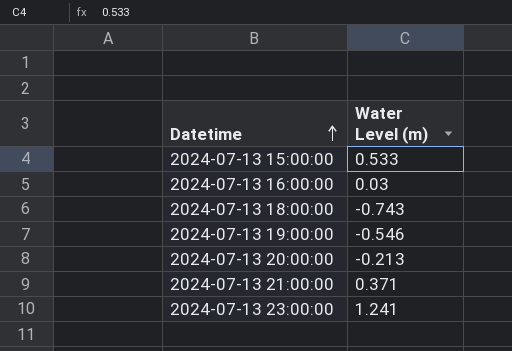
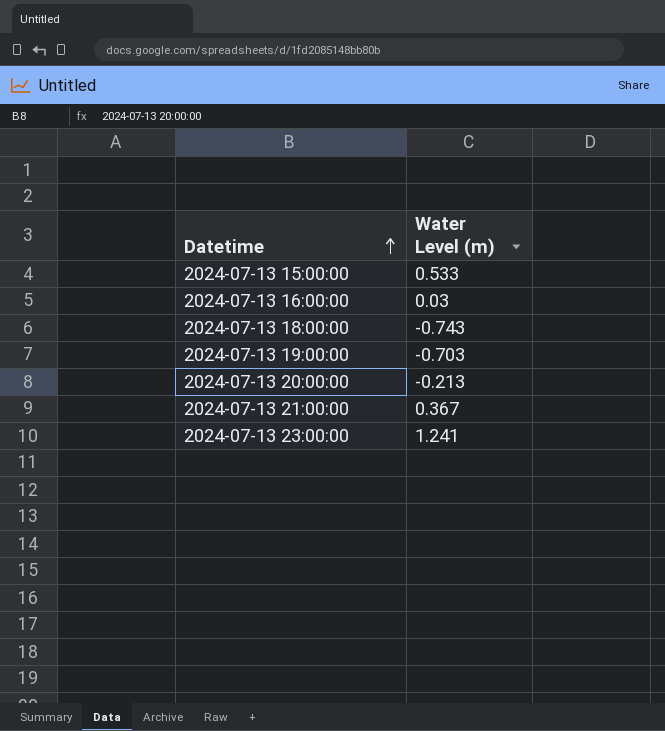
2024-07-13 19:00:00 | Water Level (m): -0.546 -> -0.703
2024-07-13 21:00:00 | Water Level (m): 0.371 -> 0.367

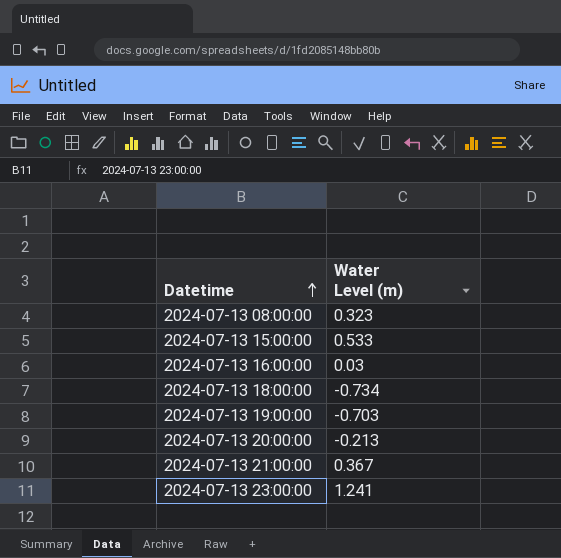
row 2024-07-13 08:00:00: none -> 0.323
2024-07-13 18:00:00 | Water Level (m): -0.743 -> -0.734

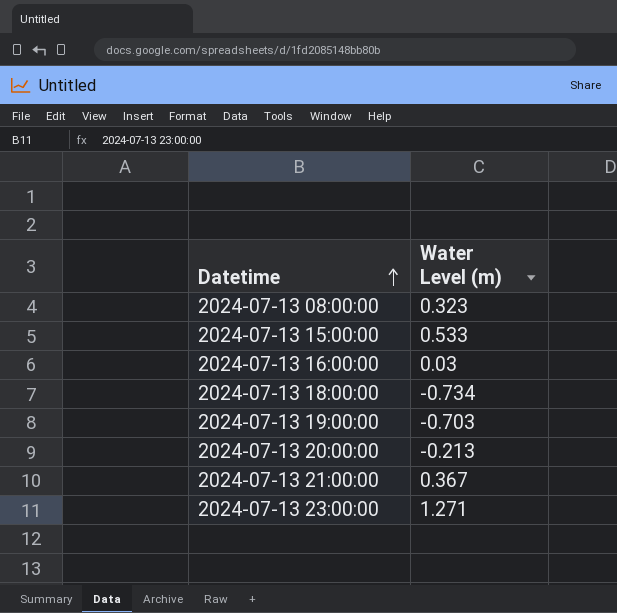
2024-07-13 23:00:00 | Water Level (m): 1.241 -> 1.271

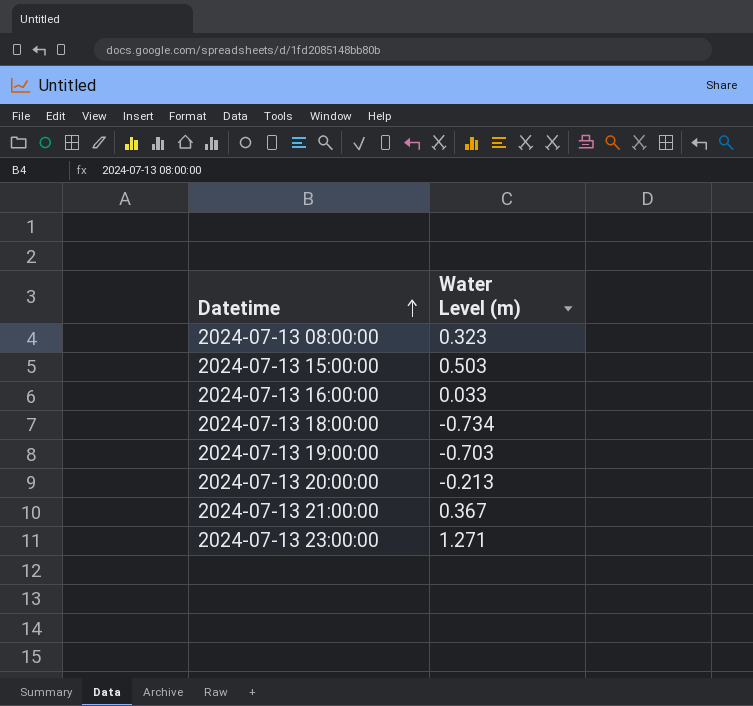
2024-07-13 15:00:00 | Water Level (m): 0.533 -> 0.503
2024-07-13 16:00:00 | Water Level (m): 0.03 -> 0.033

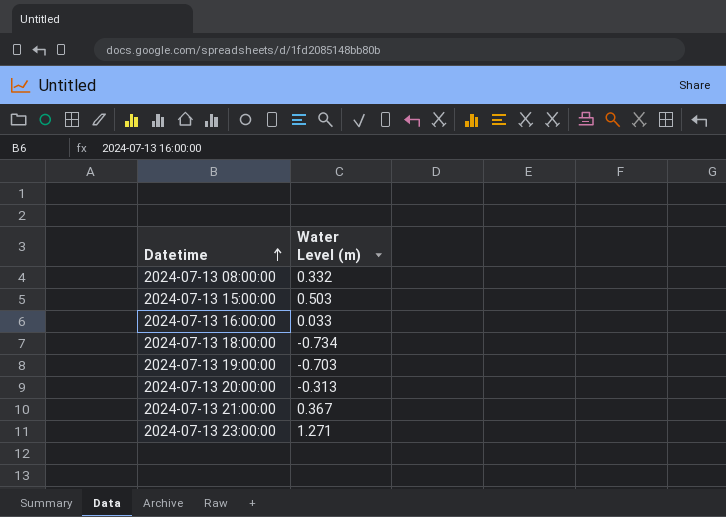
2024-07-13 08:00:00 | Water Level (m): 0.323 -> 0.332
2024-07-13 20:00:00 | Water Level (m): -0.213 -> -0.313

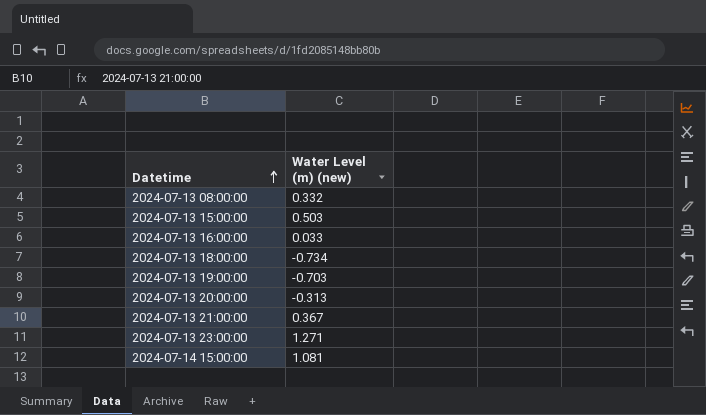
column name: Water Level (m) -> Water Level (m) (new)
row 2024-07-14 15:00:00: none -> 1.081

